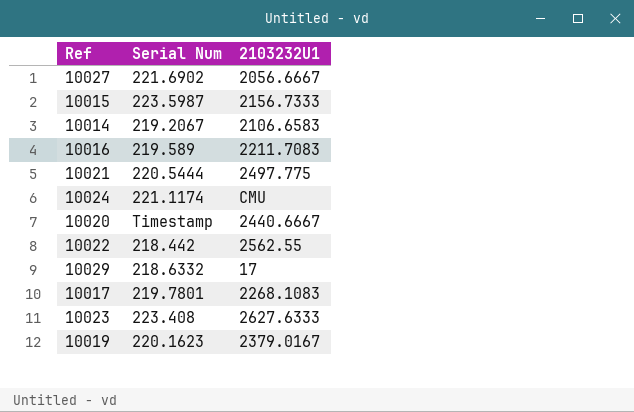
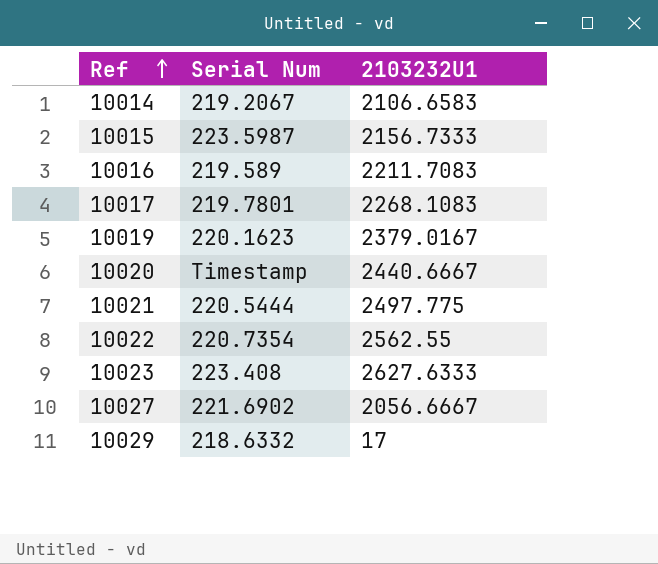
row order: none -> Ref ascending
row 10024: 221.1174 | CMU -> none
10022 | Serial Num: 218.442 -> 220.7354

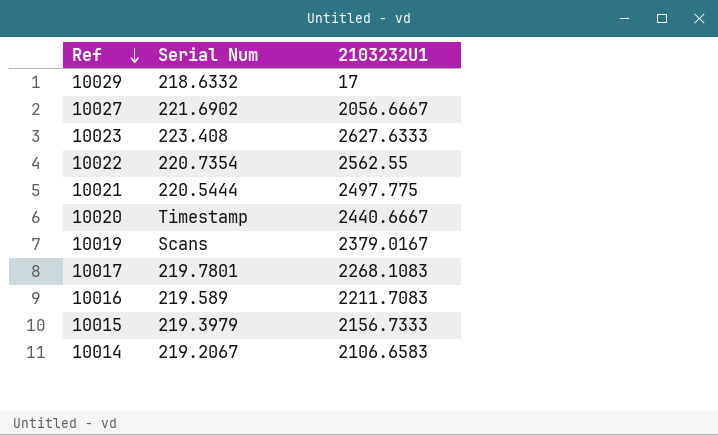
row order: Ref ascending -> Ref descending
10019 | Serial Num: 220.1623 -> Scans
10015 | Serial Num: 223.5987 -> 219.3979

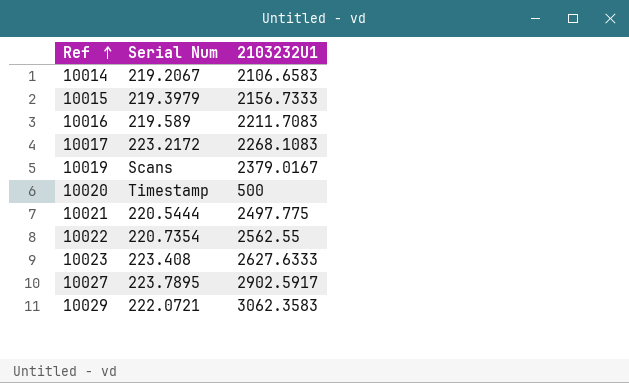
row order: Ref descending -> Ref ascending
10017 | Serial Num: 219.7801 -> 223.2172
10020 | 2103232U1: 2440.6667 -> 500
10027 | Serial Num: 221.6902 -> 223.7895
10027 | 2103232U1: 2056.6667 -> 2902.5917
10029 | Serial Num: 218.6332 -> 222.0721
10029 | 2103232U1: 17 -> 3062.3583

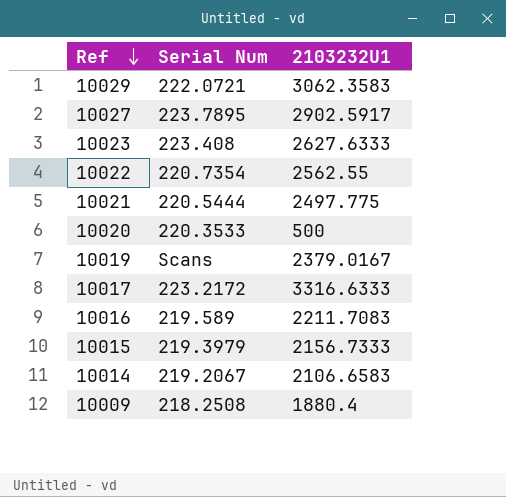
row order: Ref ascending -> Ref descending
10020 | Serial Num: Timestamp -> 220.3533
10017 | 2103232U1: 2268.1083 -> 3316.6333
row 10009: none -> 218.2508 | 1880.4

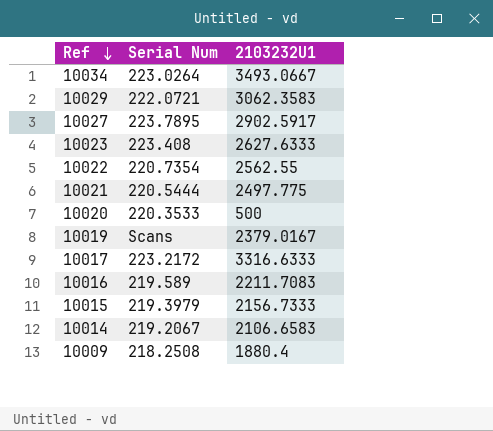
row 10034: none -> 223.0264 | 3493.0667

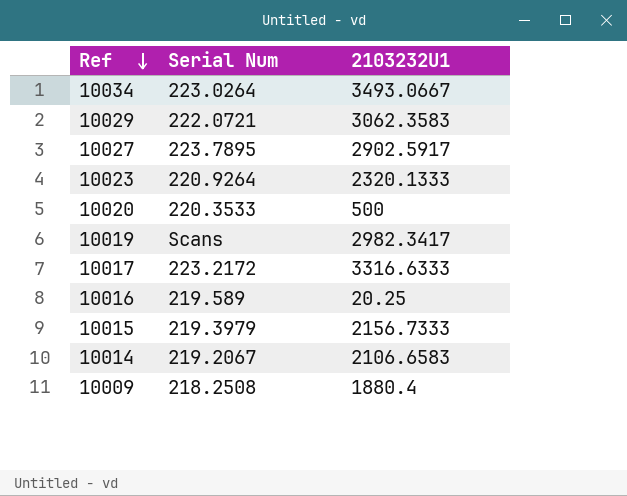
row 10022: 220.7354 | 2562.55 -> none
row 10021: 220.5444 | 2497.775 -> none
10023 | Serial Num: 223.408 -> 220.9264
10023 | 2103232U1: 2627.6333 -> 2320.1333
10019 | 2103232U1: 2379.0167 -> 2982.3417
10016 | 2103232U1: 2211.7083 -> 20.25

